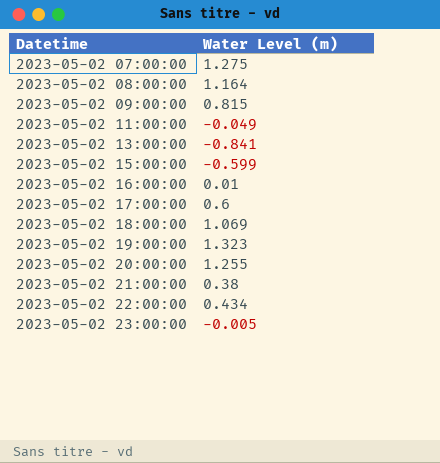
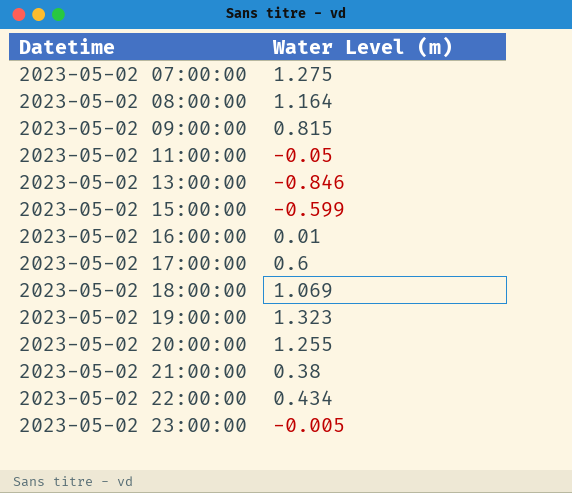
2023-05-02 11:00:00 | Water Level (m): -0.049 -> -0.05
2023-05-02 13:00:00 | Water Level (m): -0.841 -> -0.846

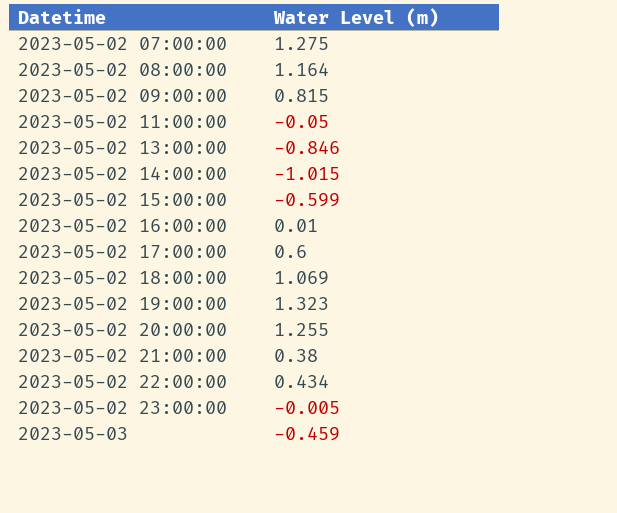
row 2023-05-02 14:00:00: none -> -1.015
row 2023-05-03: none -> -0.459

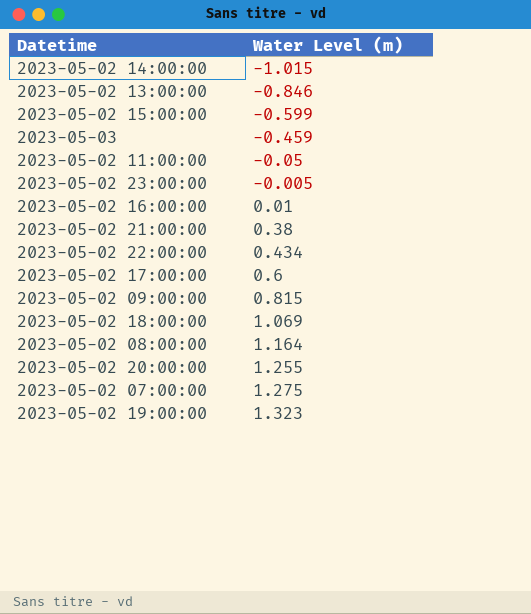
row order: Datetime ascending -> Water Level (m) ascending

